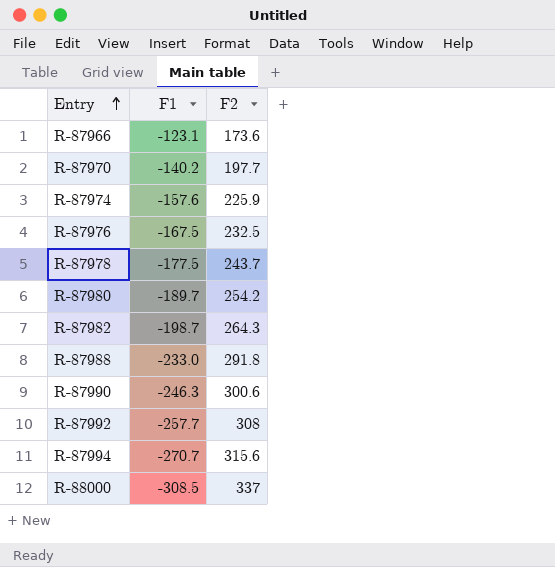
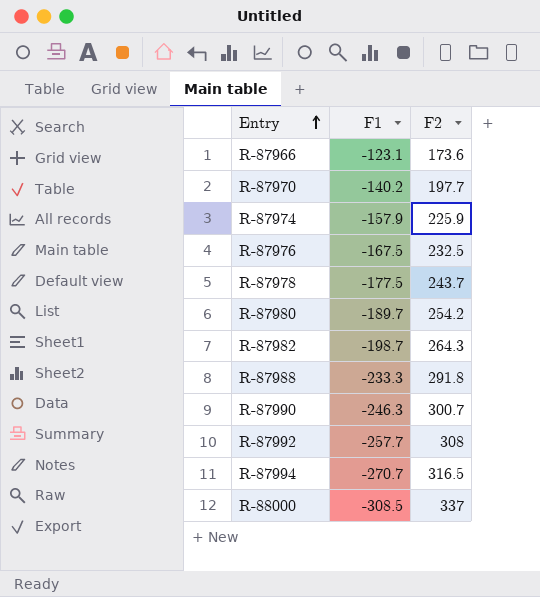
R-87974 | F1: -157.6 -> -157.9
R-87988 | F1: -233.0 -> -233.3
R-87990 | F2: 300.6 -> 300.7
R-87994 | F2: 315.6 -> 316.5

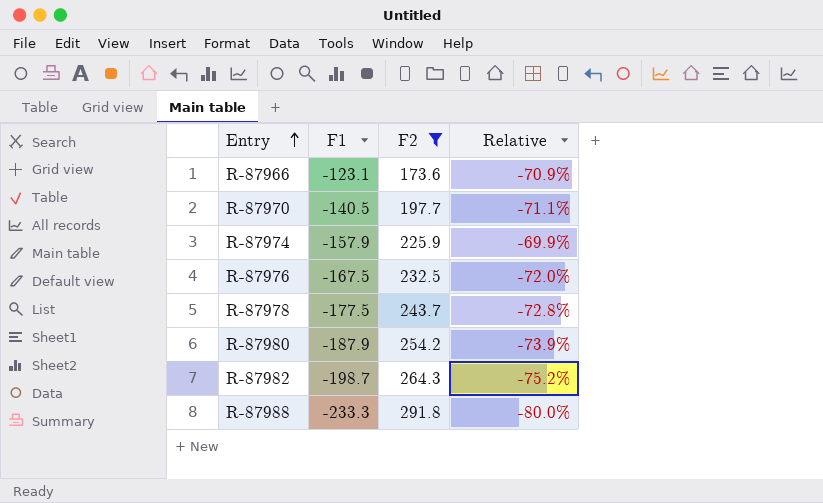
filter: none -> F2 <= 291.8
column Relative | formula: none -> [F1] / [F2]
R-87970 | F1: -140.2 -> -140.5
R-87980 | F1: -189.7 -> -187.9

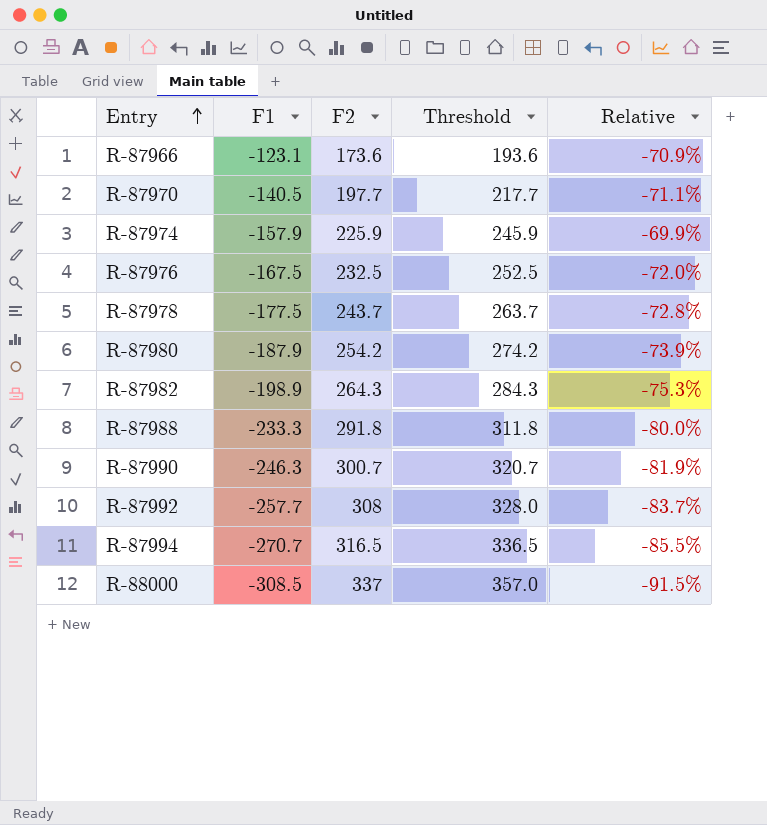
filter: F2 <= 291.8 -> none
column Threshold | formula: none -> [F2] + 20
R-87982 | F1: -198.7 -> -198.9
R-87982 | Relative: -75.2% -> -75.3%

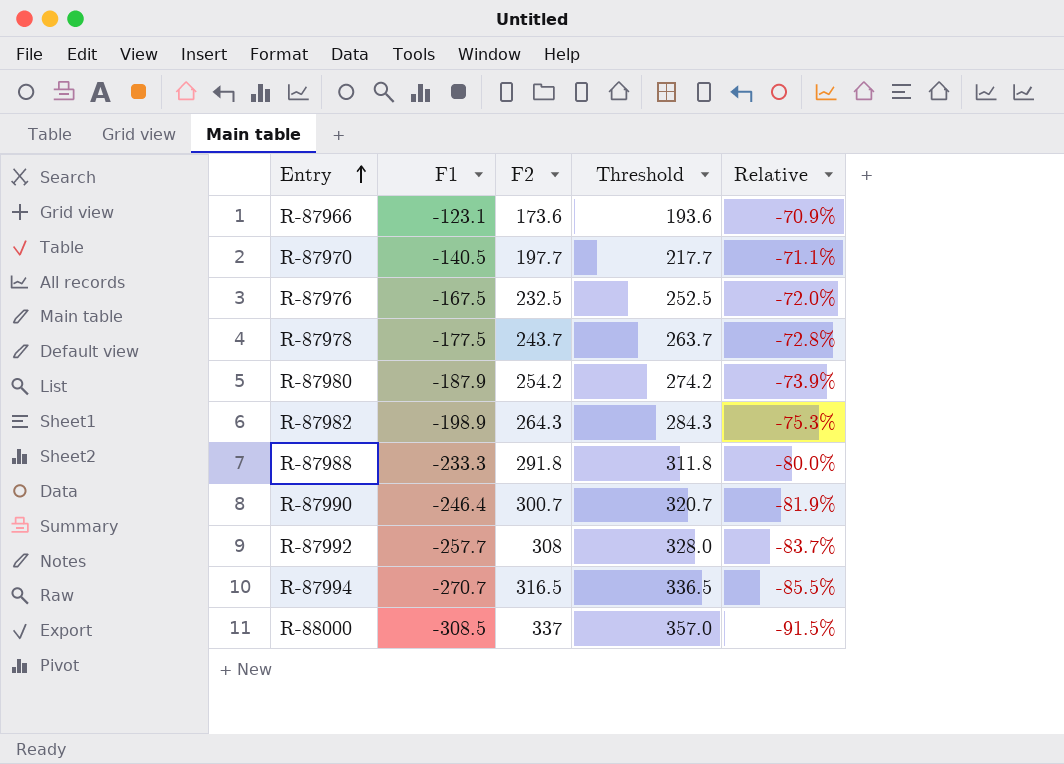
row R-87974: -157.9 | 225.9 | 245.9 | -69.9% -> none
R-87990 | F1: -246.3 -> -246.4

